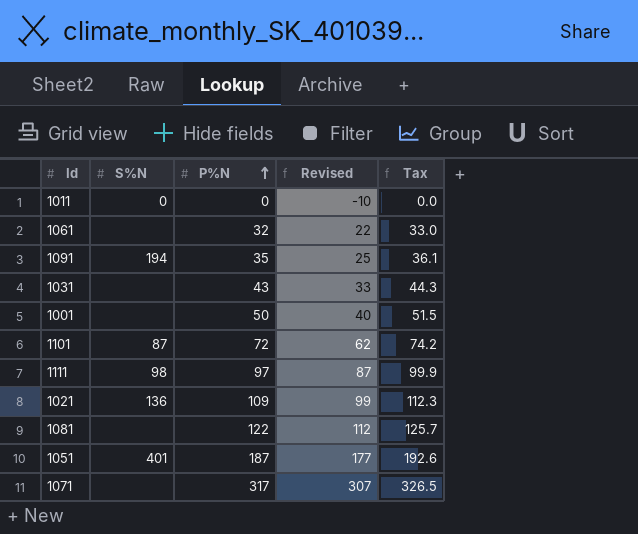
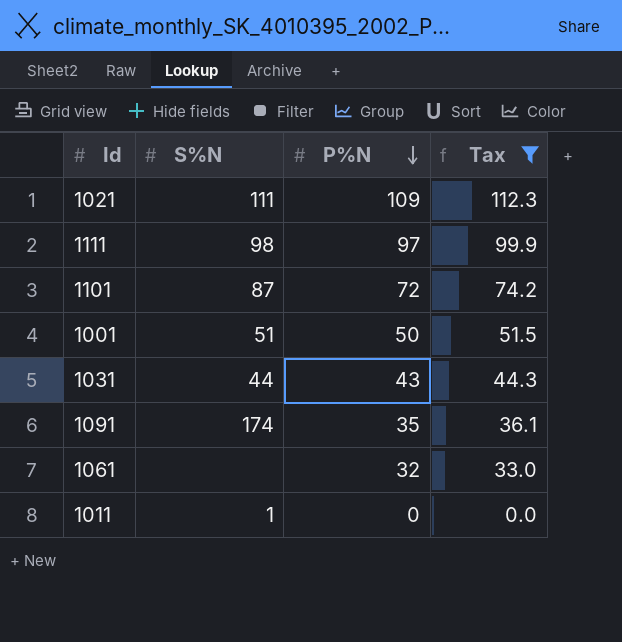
filter: none -> Tax <= 112.3
row order: P%N ascending -> P%N descending
column Revised | formula: [P%N] - 10 -> none
1021 | S%N: 136 -> 111
1001 | S%N: none -> 51
1031 | S%N: none -> 44
1091 | S%N: 194 -> 174
1011 | S%N: 0 -> 1

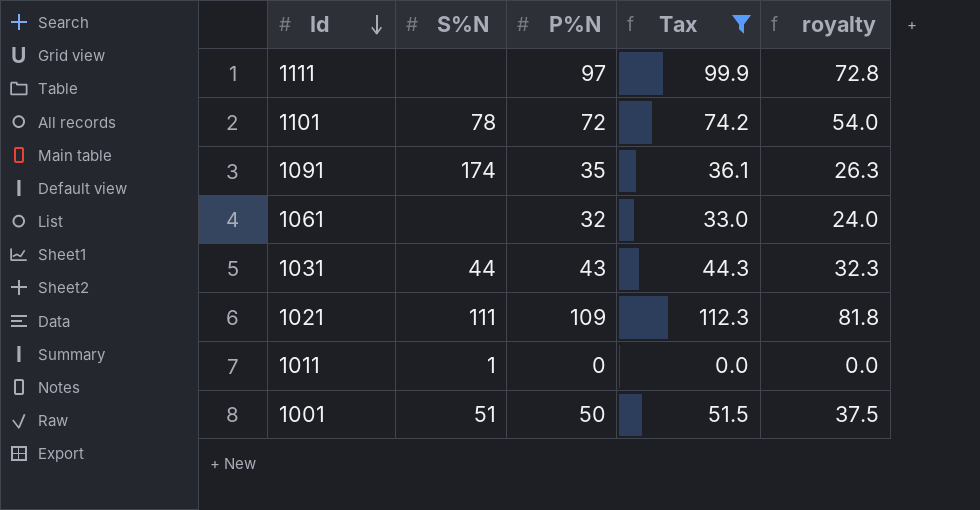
row order: P%N descending -> Id descending
column royalty | formula: none -> [P%N] * 0.75
1111 | S%N: 98 -> none
1101 | S%N: 87 -> 78

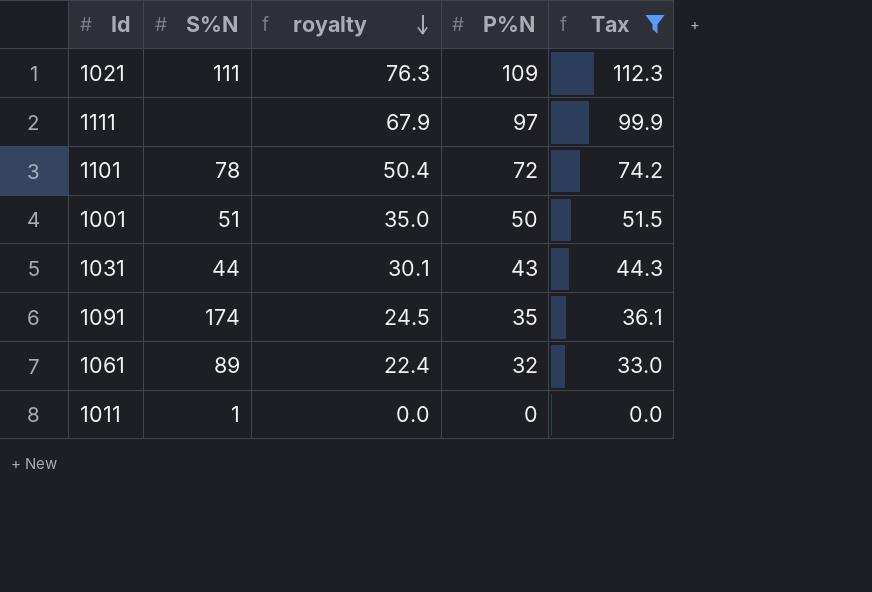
row order: Id descending -> royalty descending
column royalty | formula: [P%N] * 0.75 -> [P%N] * 0.7
column royalty | position: 5 -> 3
1061 | S%N: none -> 89

